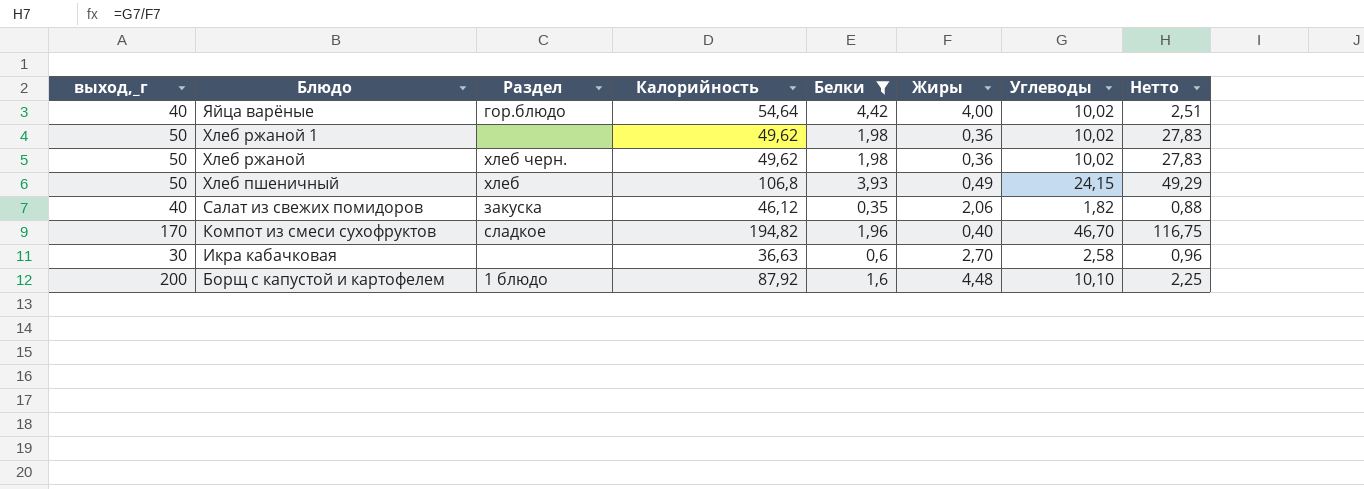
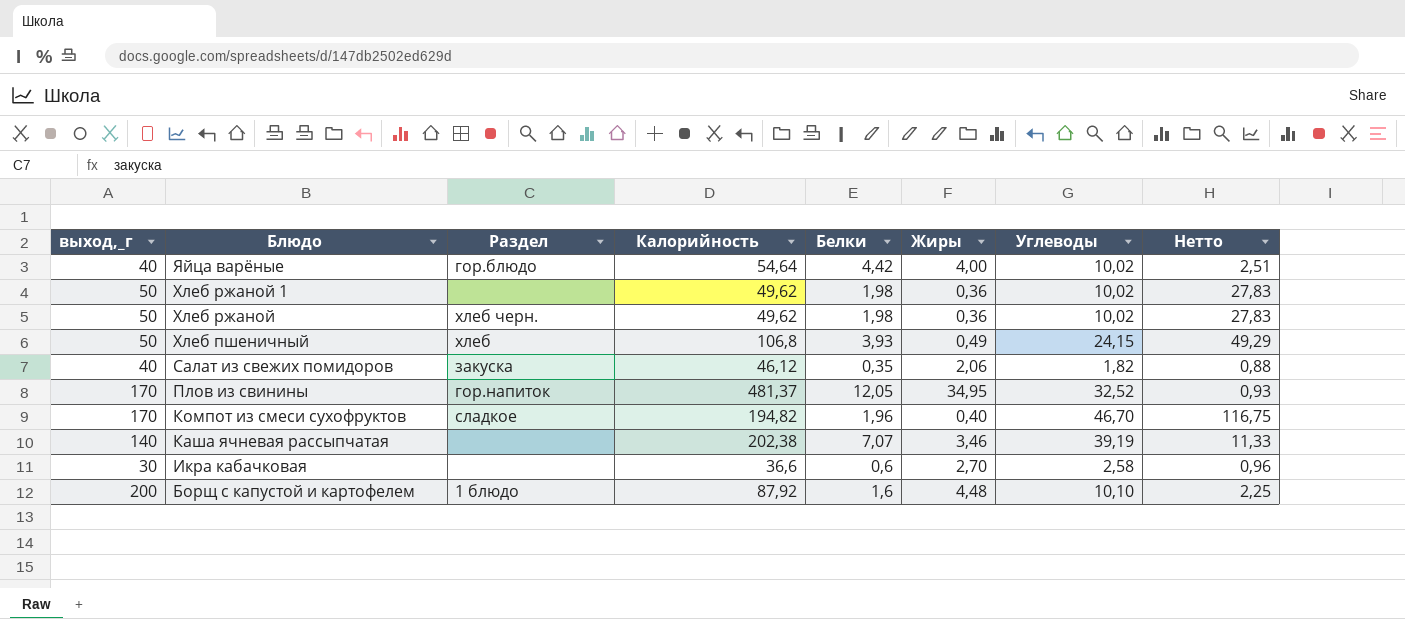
filter: Белки <= 4,42 -> none
Икра кабачковая | Калорийность: 36,63 -> 36,6

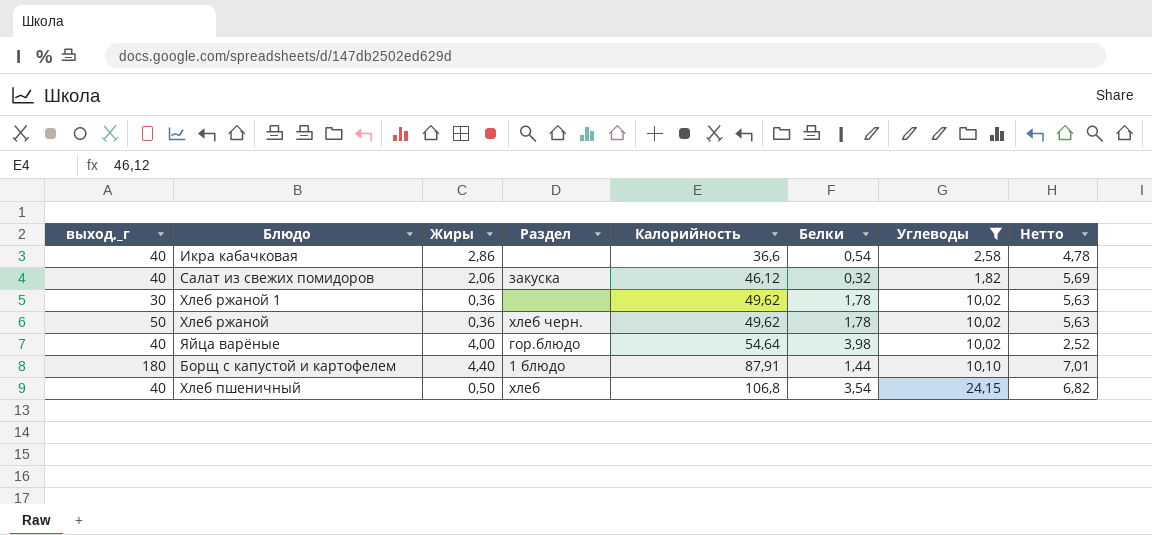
filter: none -> Углеводы <= 24,15
row order: Блюдо descending -> Калорийность ascending
column Жиры | position: 6 -> 3
column Нетто | formula: [Углеводы] / [Жиры] -> [Углеводы] / [Белки]
Икра кабачковая | выход,_г: 30 -> 40
Икра кабачковая | Жиры: 2,70 -> 2,86
Икра кабачковая | Белки: 0,6 -> 0,54
Салат из свежих помидоров | Белки: 0,35 -> 0,32
Хлеб ржаной 1 | выход,_г: 50 -> 30
Хлеб ржаной 1 | Белки: 1,98 -> 1,78
Хлеб ржаной | Белки: 1,98 -> 1,78
Яйца варёные | Белки: 4,42 -> 3,98
Борщ с капустой и картофелем | выход,_г: 200 -> 180
Борщ с капустой и картофелем | Жиры: 4,48 -> 4,40
Борщ с капустой и картофелем | Калорийность: 87,92 -> 87,91
Борщ с капустой и картофелем | Белки: 1,6 -> 1,44
Хлеб пшеничный | выход,_г: 50 -> 40
Хлеб пшеничный | Жиры: 0,49 -> 0,50
Хлеб пшеничный | Белки: 3,93 -> 3,54

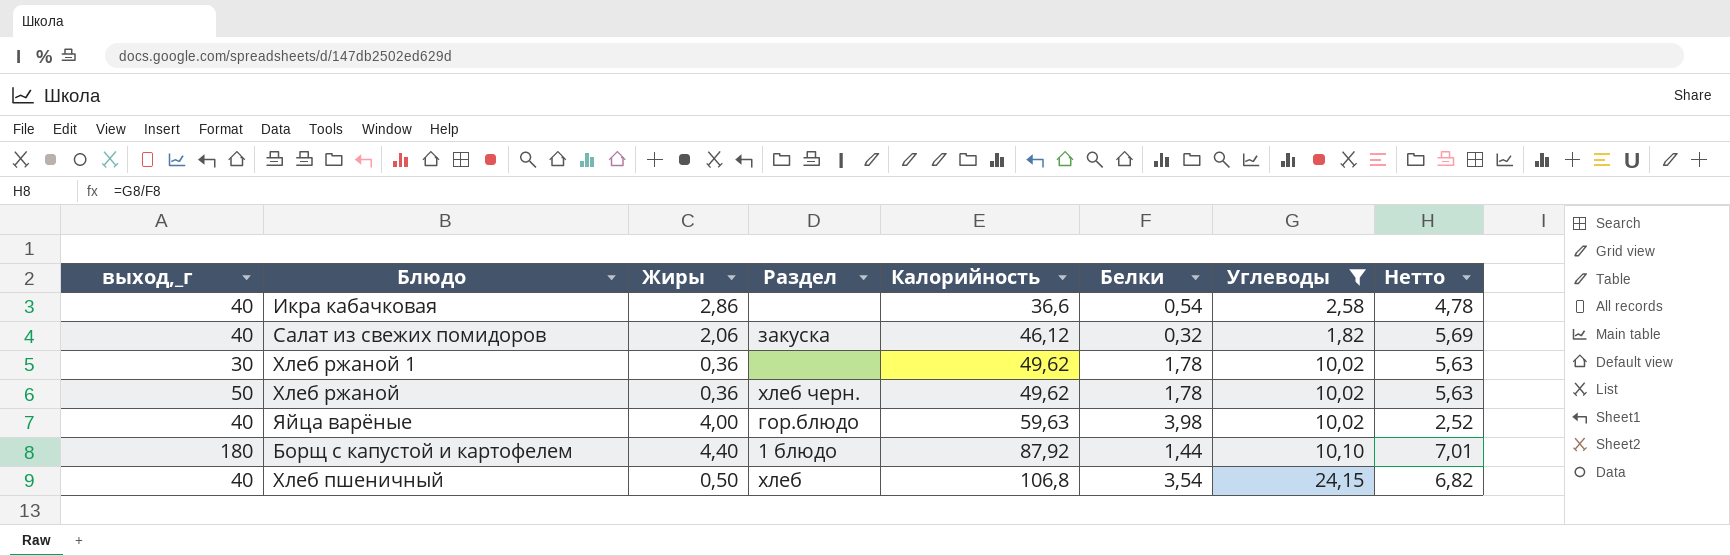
Яйца варёные | Калорийность: 54,64 -> 59,63
Борщ с капустой и картофелем | Калорийность: 87,91 -> 87,92

